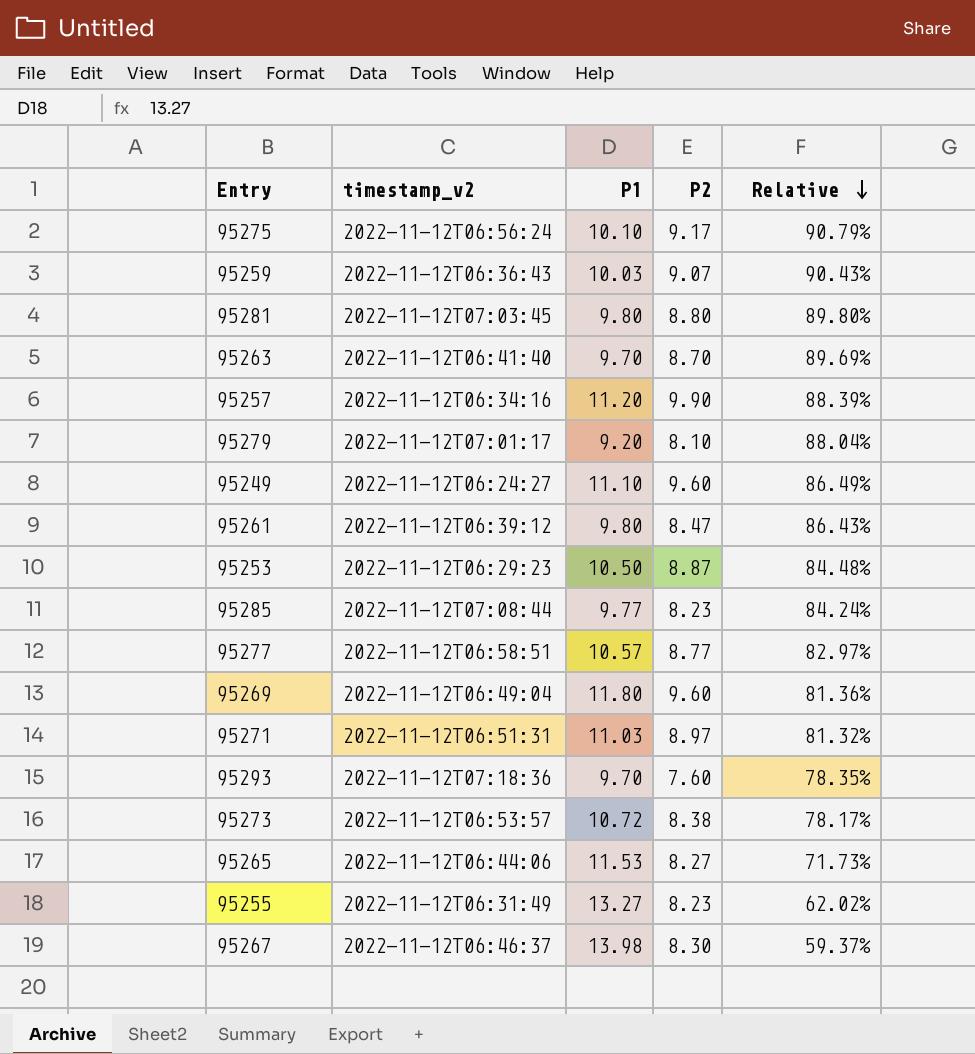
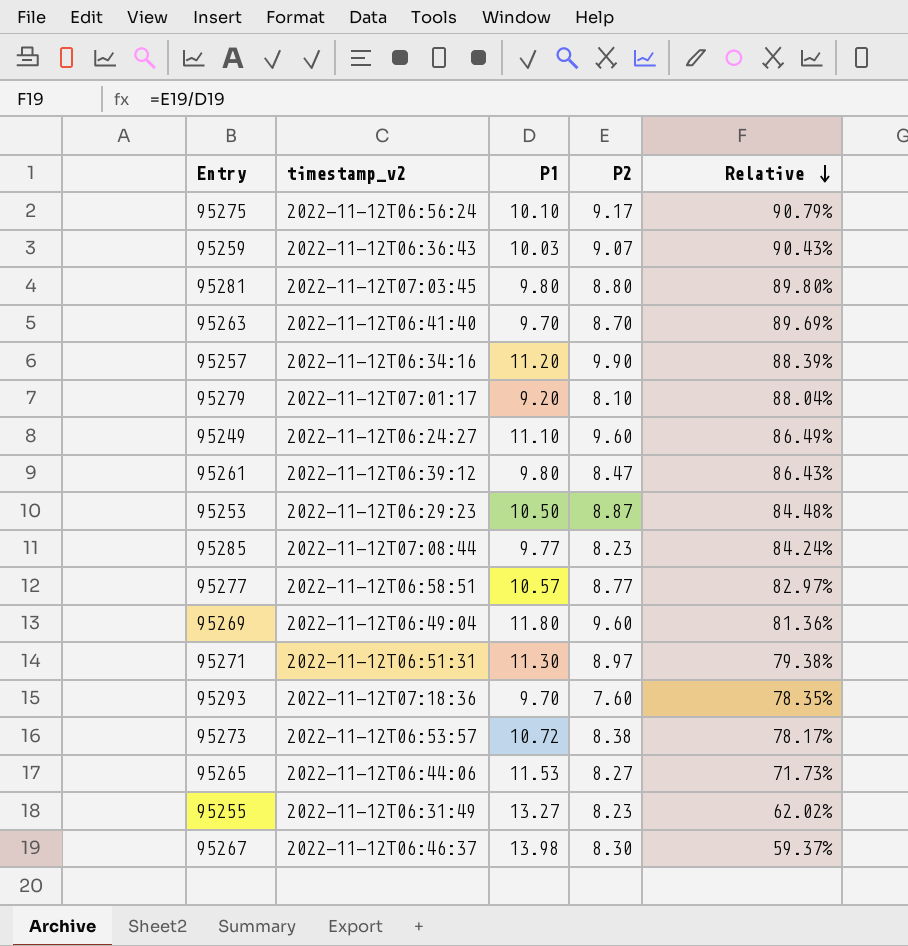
95271 | P1: 11.03 -> 11.30
95271 | Relative: 81.32% -> 79.38%

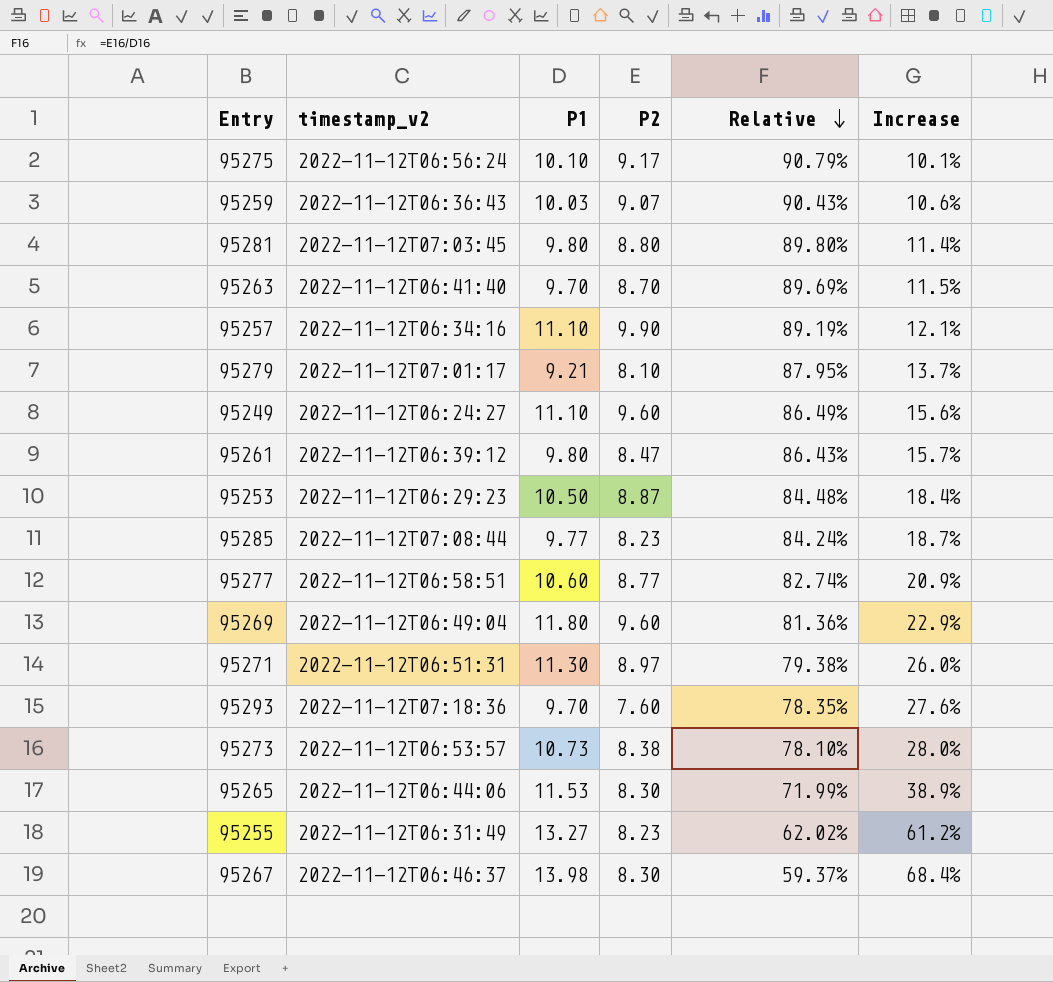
column Increase | formula: none -> ([P1] - [P2]) / [P2]
95257 | P1: 11.20 -> 11.10
95257 | Relative: 88.39% -> 89.19%
95279 | P1: 9.20 -> 9.21
95279 | Relative: 88.04% -> 87.95%
95277 | P1: 10.57 -> 10.60
95277 | Relative: 82.97% -> 82.74%
95273 | P1: 10.72 -> 10.73
95273 | Relative: 78.17% -> 78.10%
95265 | P2: 8.27 -> 8.30
95265 | Relative: 71.73% -> 71.99%

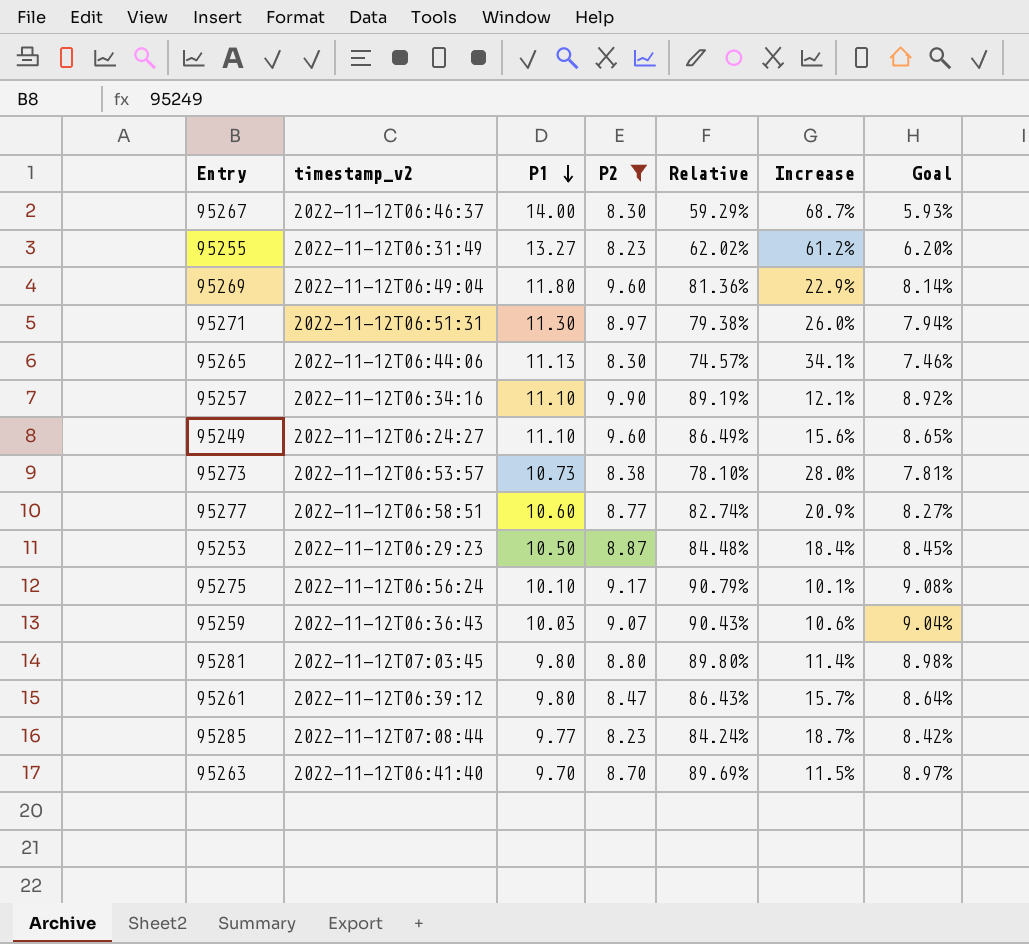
filter: none -> P2 >= 8.23
row order: Relative descending -> P1 descending
column Goal | formula: none -> [Relative] * 0.1
95267 | P1: 13.98 -> 14.00
95267 | Relative: 59.37% -> 59.29%
95267 | Increase: 68.4% -> 68.7%
95265 | P1: 11.53 -> 11.13
95265 | Relative: 71.99% -> 74.57%
95265 | Increase: 38.9% -> 34.1%

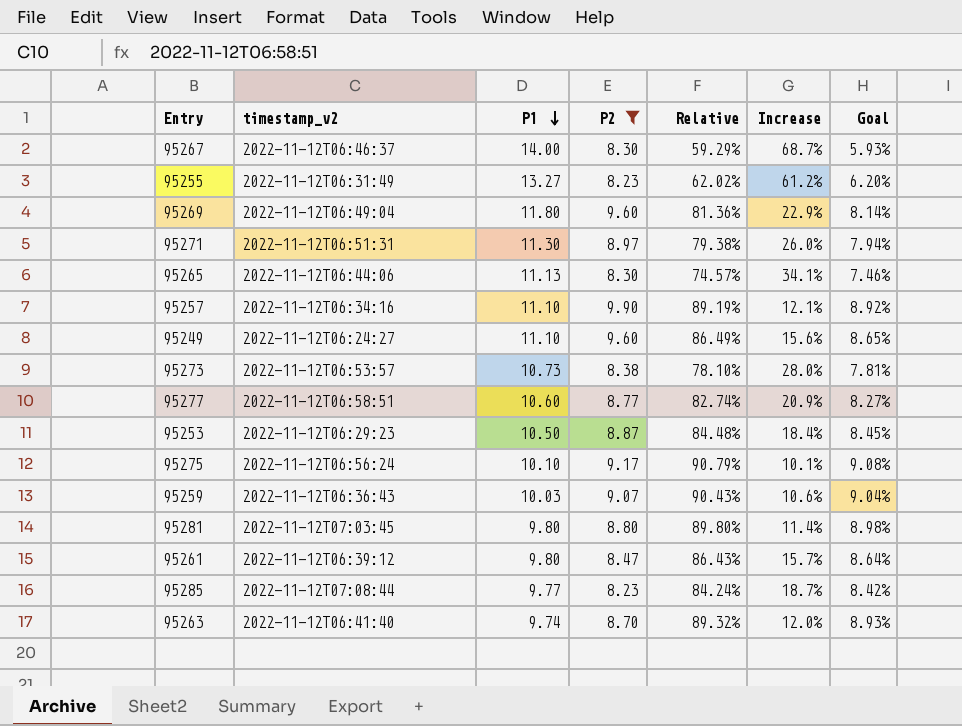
95263 | P1: 9.70 -> 9.74
95263 | Relative: 89.69% -> 89.32%
95263 | Increase: 11.5% -> 12.0%
95263 | Goal: 8.97% -> 8.93%

